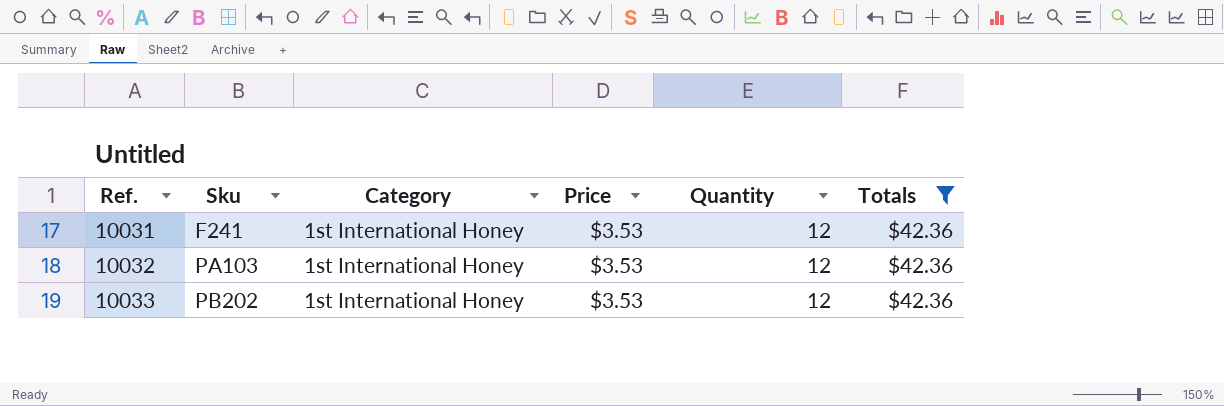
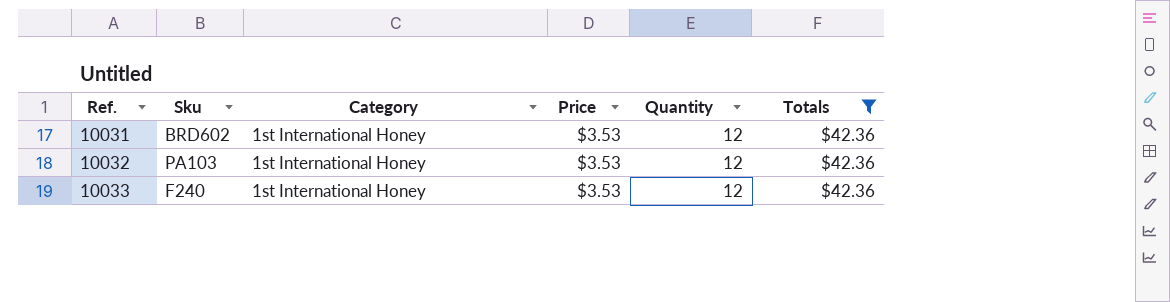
10031 | Sku: F241 -> BRD602
10033 | Sku: PB202 -> F240

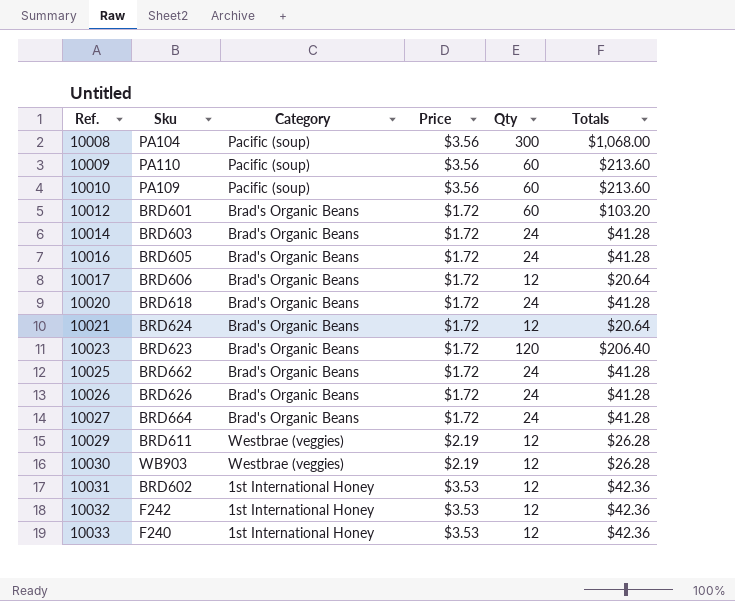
filter: Totals = $42.36 -> none
column name: Quantity -> Qty
10032 | Sku: PA103 -> F242

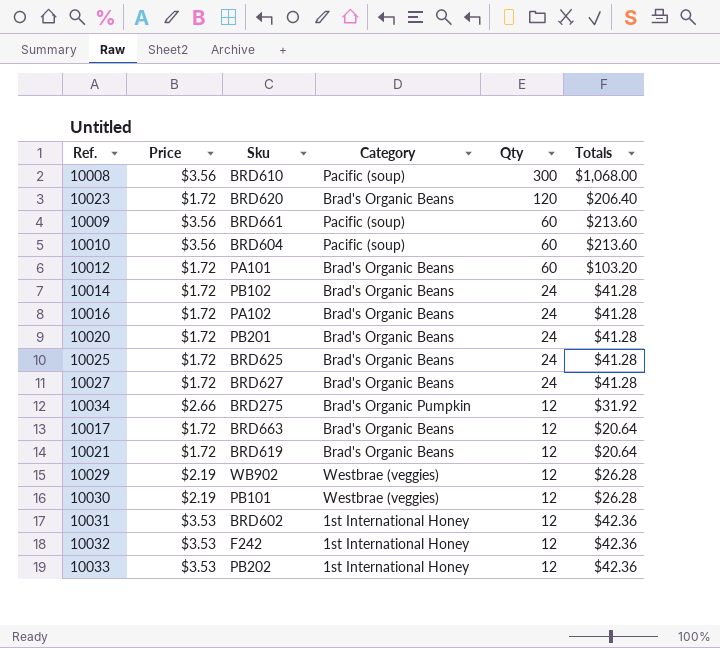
row order: Ref. ascending -> Qty descending
column Price | position: 4 -> 2
row 10026: BRD626 | Brad's Organic Beans | $1.72 | 24 | $41.28 -> none
10008 | Sku: PA104 -> BRD610
10023 | Sku: BRD623 -> BRD620
10009 | Sku: PA110 -> BRD661
10010 | Sku: PA109 -> BRD604
10012 | Sku: BRD601 -> PA101
10014 | Sku: BRD603 -> PB102
10016 | Sku: BRD605 -> PA102
10020 | Sku: BRD618 -> PB201
10025 | Sku: BRD662 -> BRD625
10027 | Sku: BRD664 -> BRD627
row 10034: none -> $2.66 | BRD275 | Brad's Organic Pumpkin | 12 | $31.92
10017 | Sku: BRD606 -> BRD663
10021 | Sku: BRD624 -> BRD619
10029 | Sku: BRD611 -> WB902
10030 | Sku: WB903 -> PB101
10033 | Sku: F240 -> PB202

